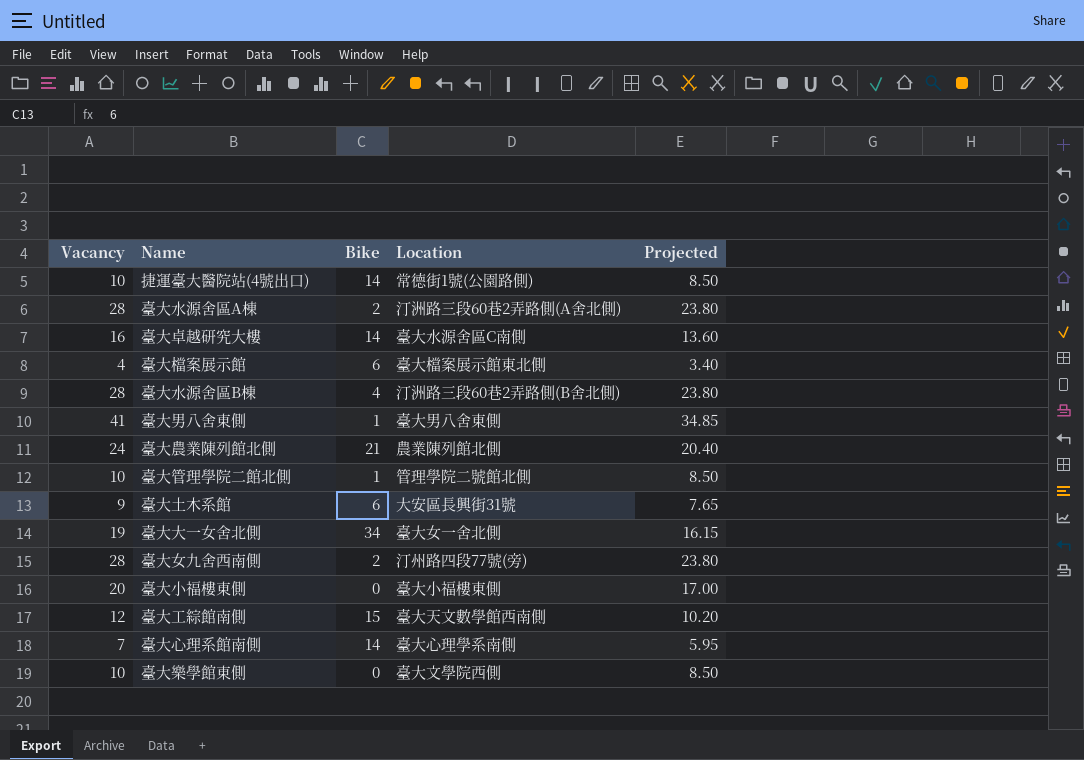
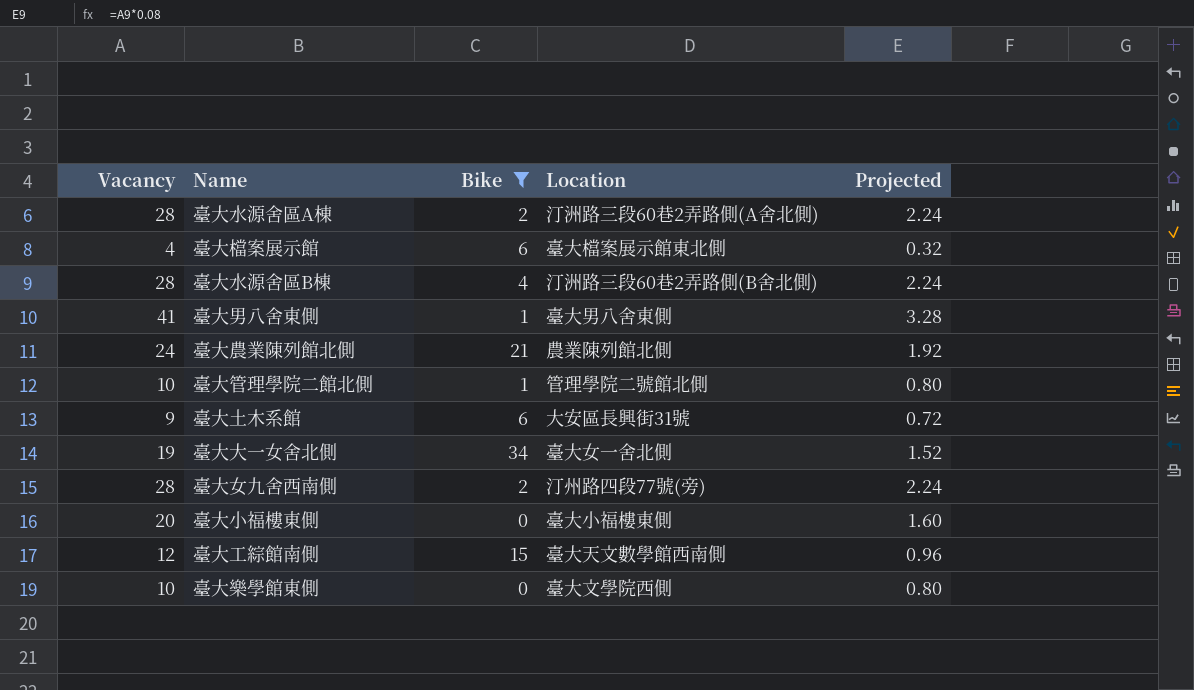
filter: none -> Bike != 14
column Projected | formula: [Vacancy] * 0.85 -> [Vacancy] * 0.08

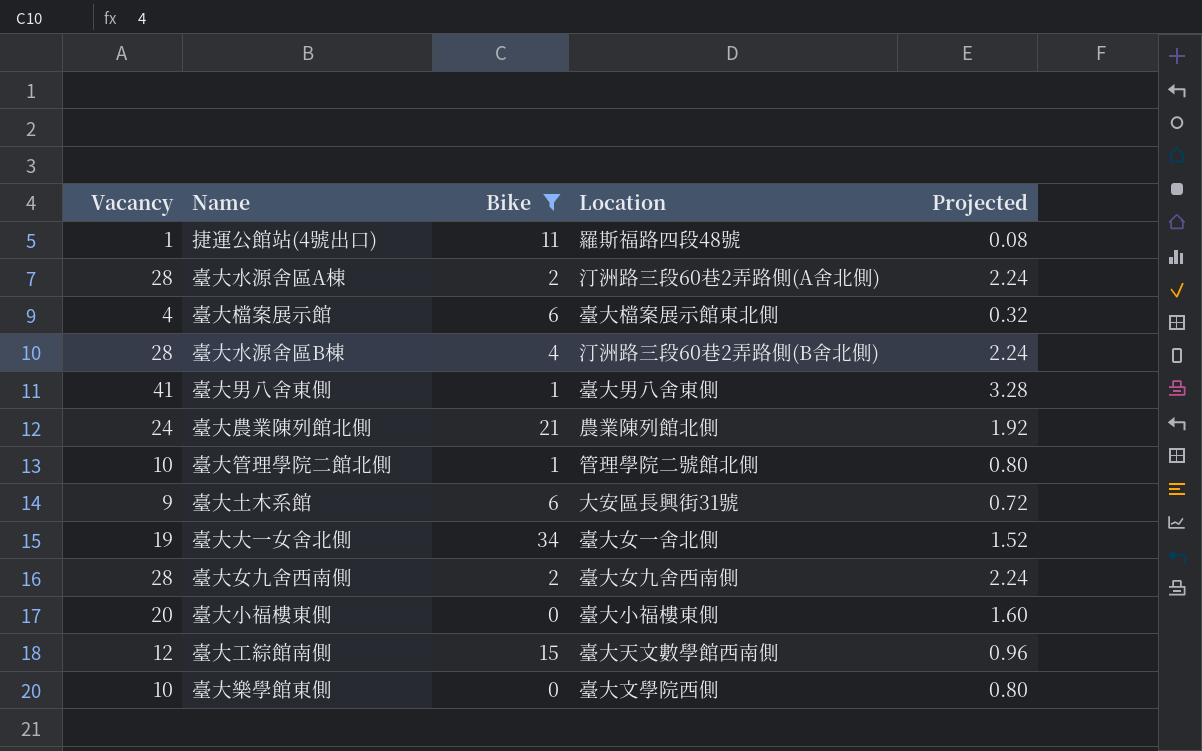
row 捷運公館站(4號出口): none -> 1 | 11 | 羅斯福路四段48號 | 0.08
臺大女九舍西南側 | Location: 汀州路四段77號(旁) -> 臺大女九舍西南側

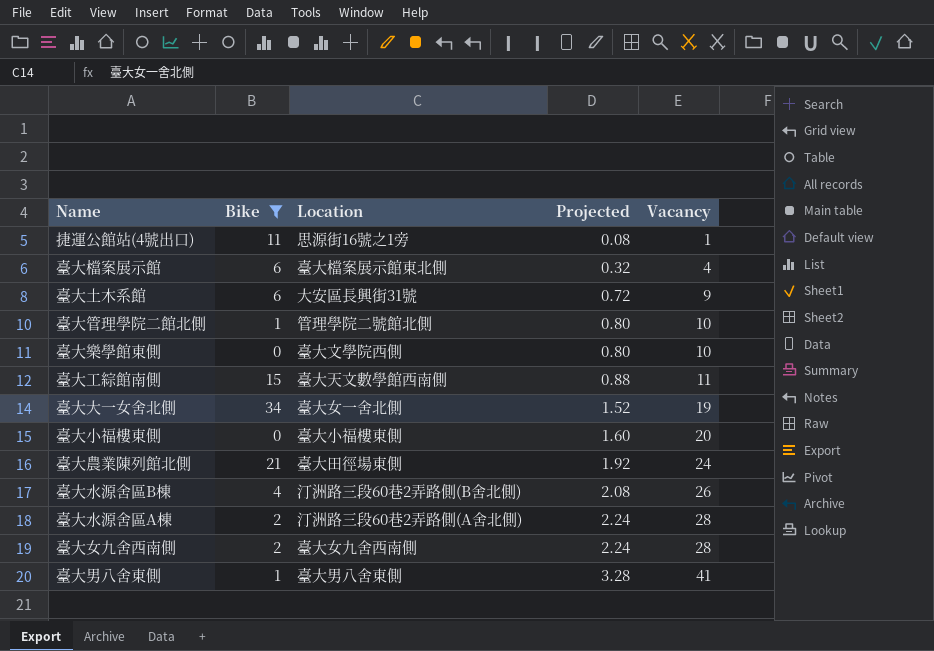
row order: none -> Projected ascending
column Vacancy | position: 1 -> 5
捷運公館站(4號出口) | Location: 羅斯福路四段48號 -> 思源街16號之1旁
臺大工綜館南側 | Projected: 0.96 -> 0.88
臺大工綜館南側 | Vacancy: 12 -> 11
臺大農業陳列館北側 | Location: 農業陳列館北側 -> 臺大田徑場東側
臺大水源舍區B棟 | Projected: 2.24 -> 2.08
臺大水源舍區B棟 | Vacancy: 28 -> 26

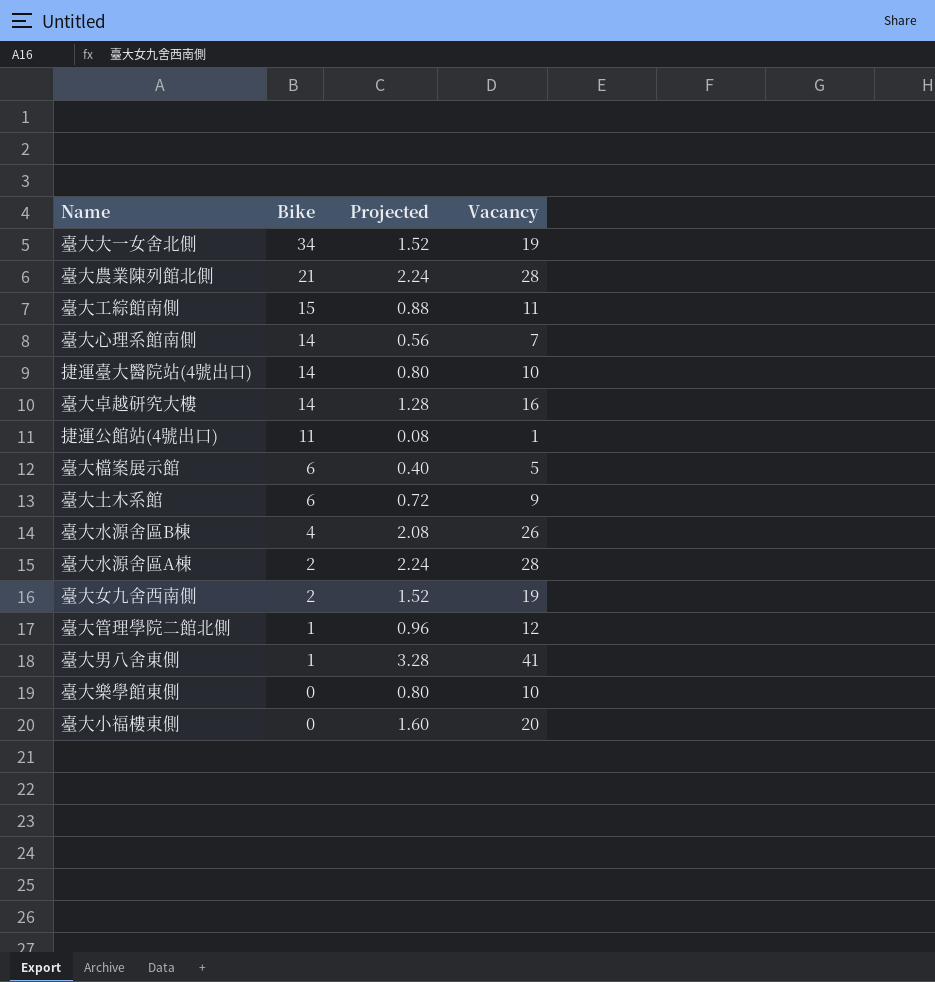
filter: Bike != 14 -> none
row order: Projected ascending -> Bike descending
column Location | position: 3 -> none
臺大農業陳列館北側 | Projected: 1.92 -> 2.24
臺大農業陳列館北側 | Vacancy: 24 -> 28
臺大檔案展示館 | Projected: 0.32 -> 0.40
臺大檔案展示館 | Vacancy: 4 -> 5
臺大女九舍西南側 | Projected: 2.24 -> 1.52
臺大女九舍西南側 | Vacancy: 28 -> 19
臺大管理學院二館北側 | Projected: 0.80 -> 0.96
臺大管理學院二館北側 | Vacancy: 10 -> 12

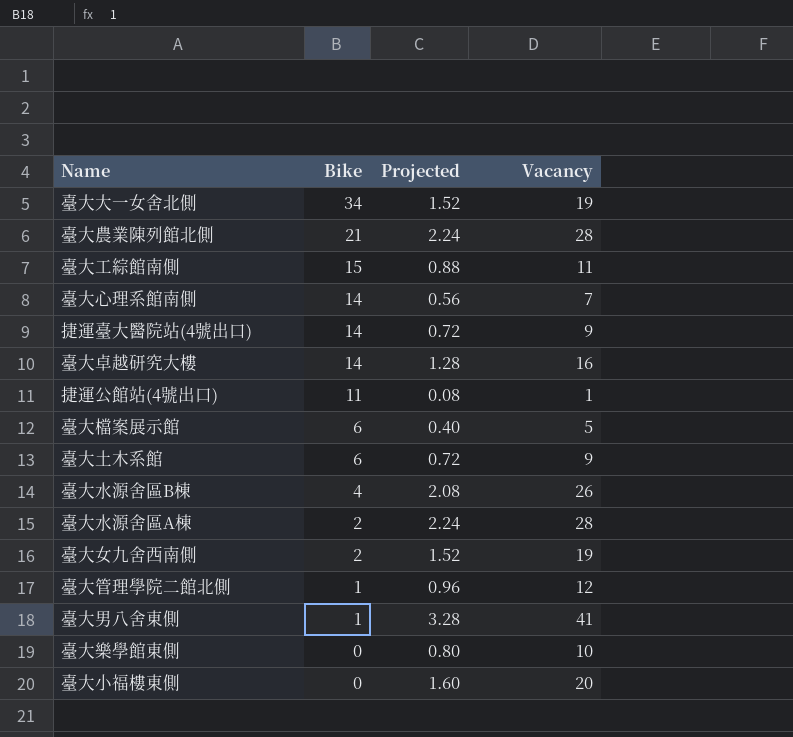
捷運臺大醫院站(4號出口) | Projected: 0.80 -> 0.72
捷運臺大醫院站(4號出口) | Vacancy: 10 -> 9

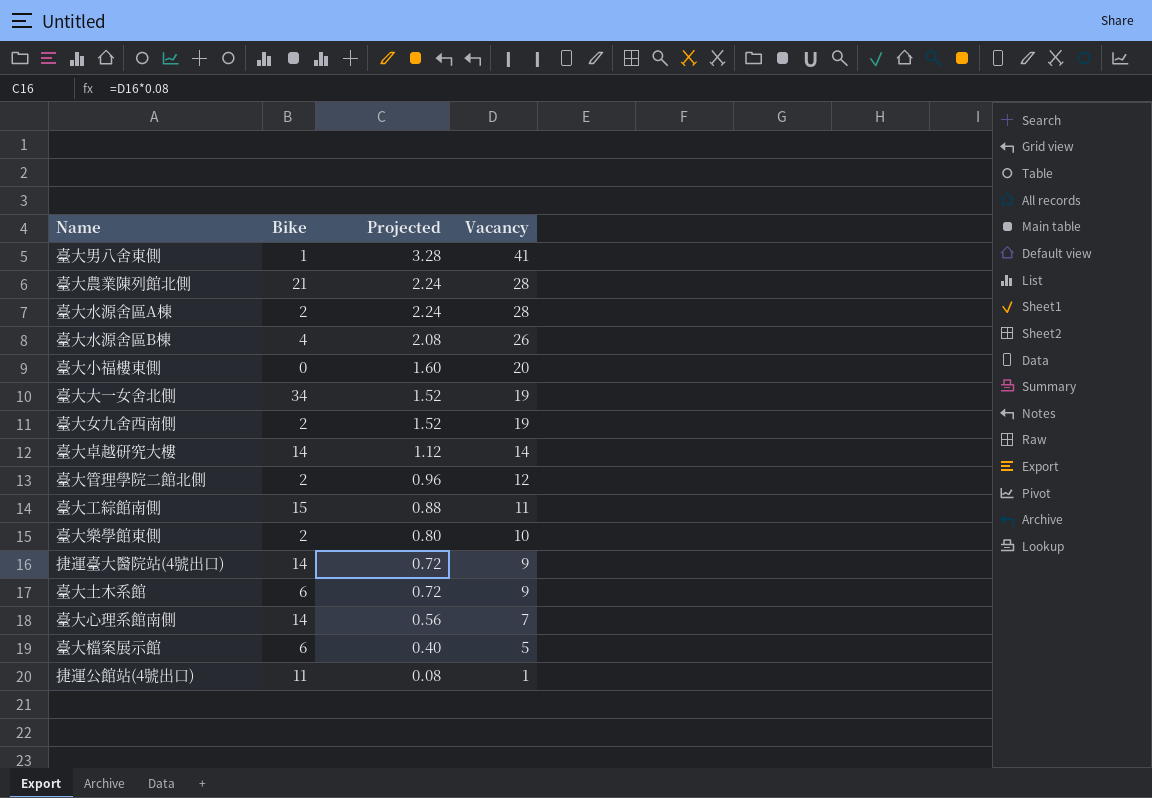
row order: Bike descending -> Projected descending
臺大卓越研究大樓 | Projected: 1.28 -> 1.12
臺大卓越研究大樓 | Vacancy: 16 -> 14
臺大管理學院二館北側 | Bike: 1 -> 2
臺大樂學館東側 | Bike: 0 -> 2

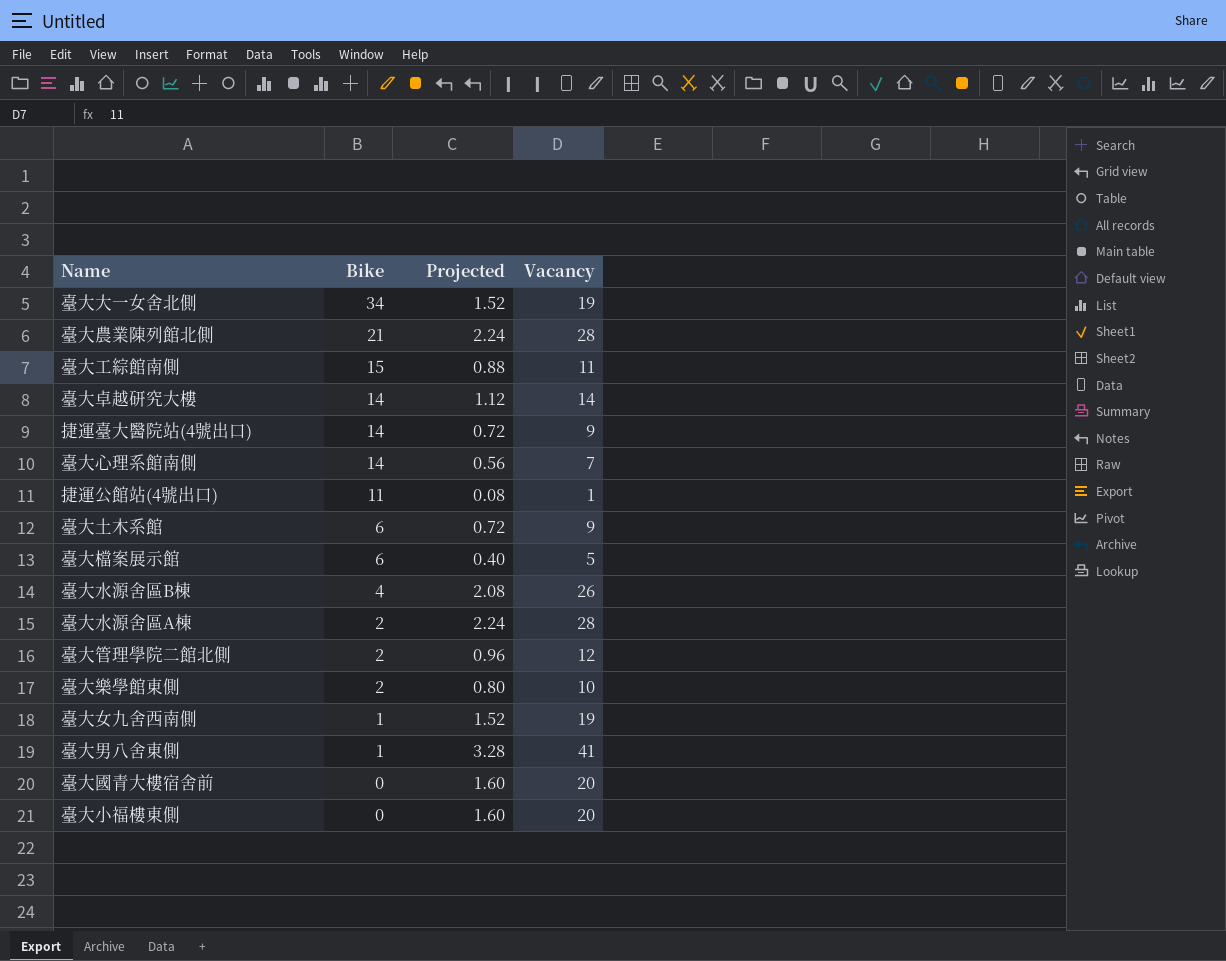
row order: Projected descending -> Bike descending
臺大女九舍西南側 | Bike: 2 -> 1
row 臺大國青大樓宿舍前: none -> 0 | 1.60 | 20

